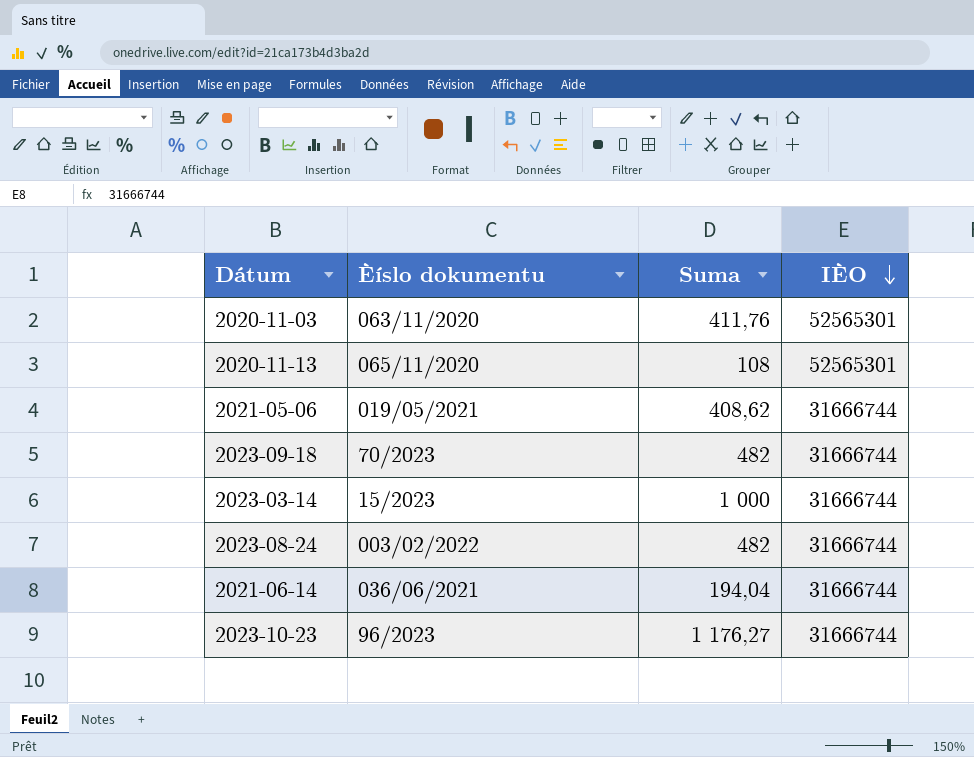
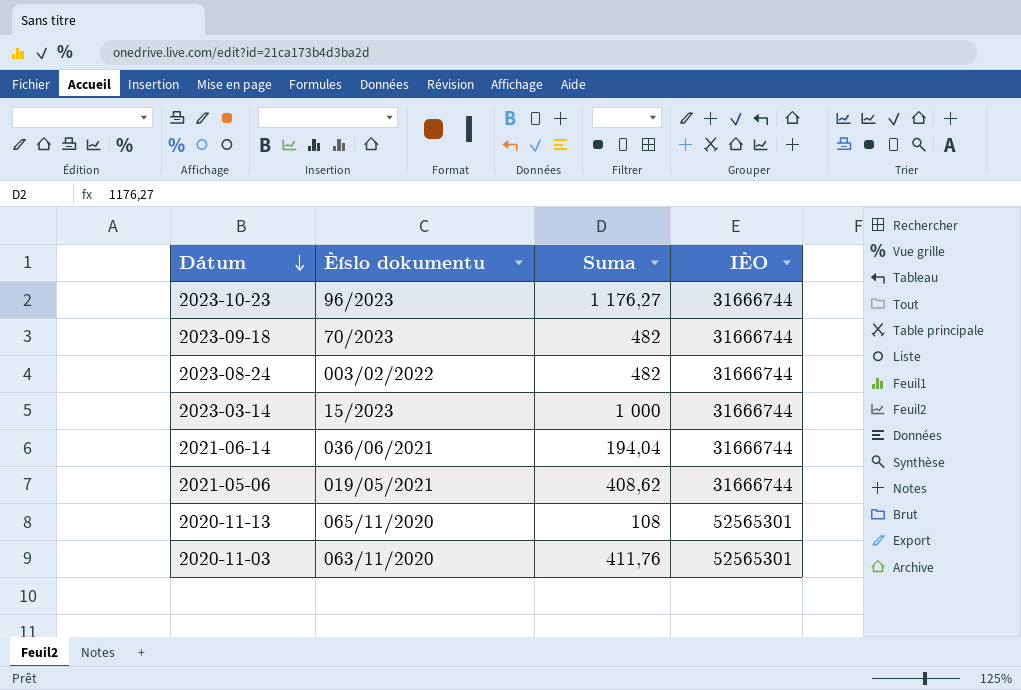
row order: IÈO descending -> Dátum descending

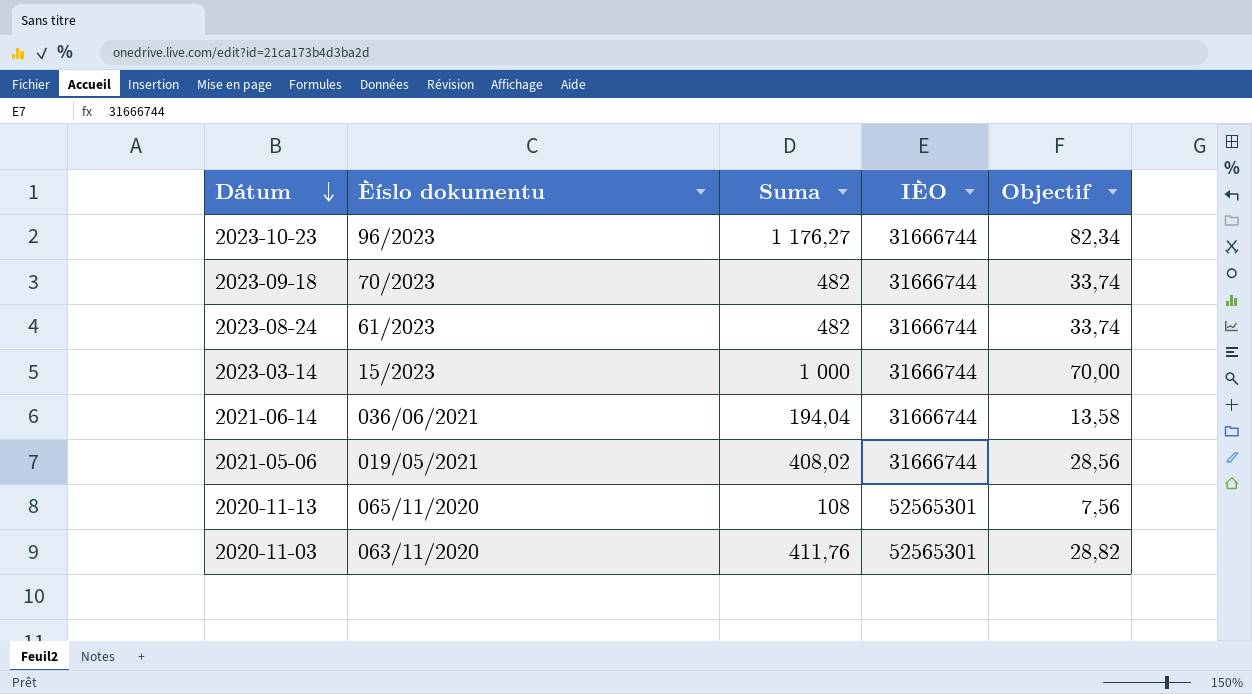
column Objectif | formula: none -> [Suma] * 0,07
2023-08-24 | Èíslo dokumentu: 003/02/2022 -> 61/2023
2021-05-06 | Suma: 408,62 -> 408,02

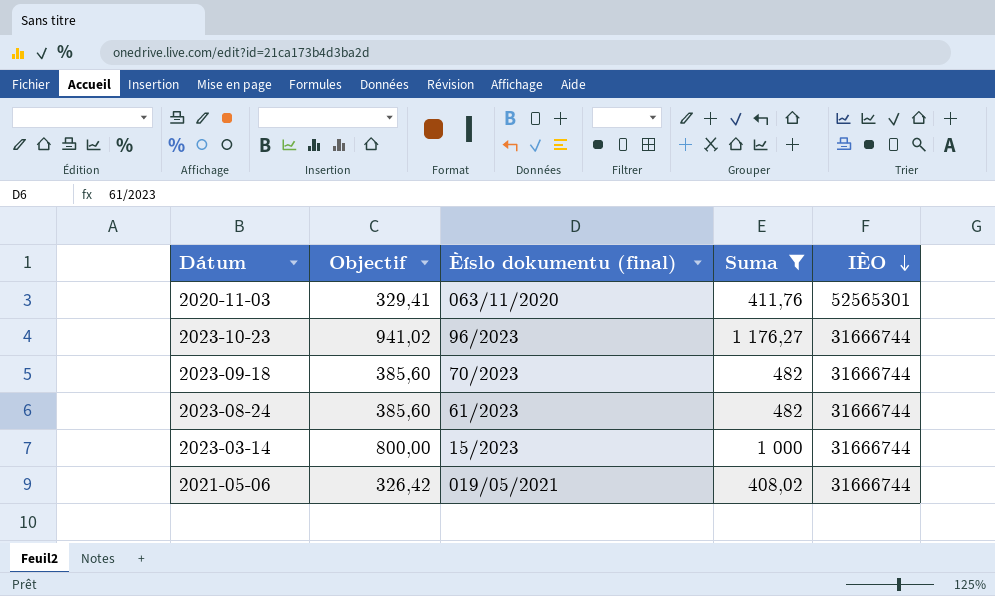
filter: none -> Suma >= 408,02
row order: Dátum descending -> IÈO descending
column Objectif | formula: [Suma] * 0,07 -> [Suma] * 0,8
column Objectif | position: 5 -> 2
column name: Èíslo dokumentu -> Èíslo dokumentu (final)

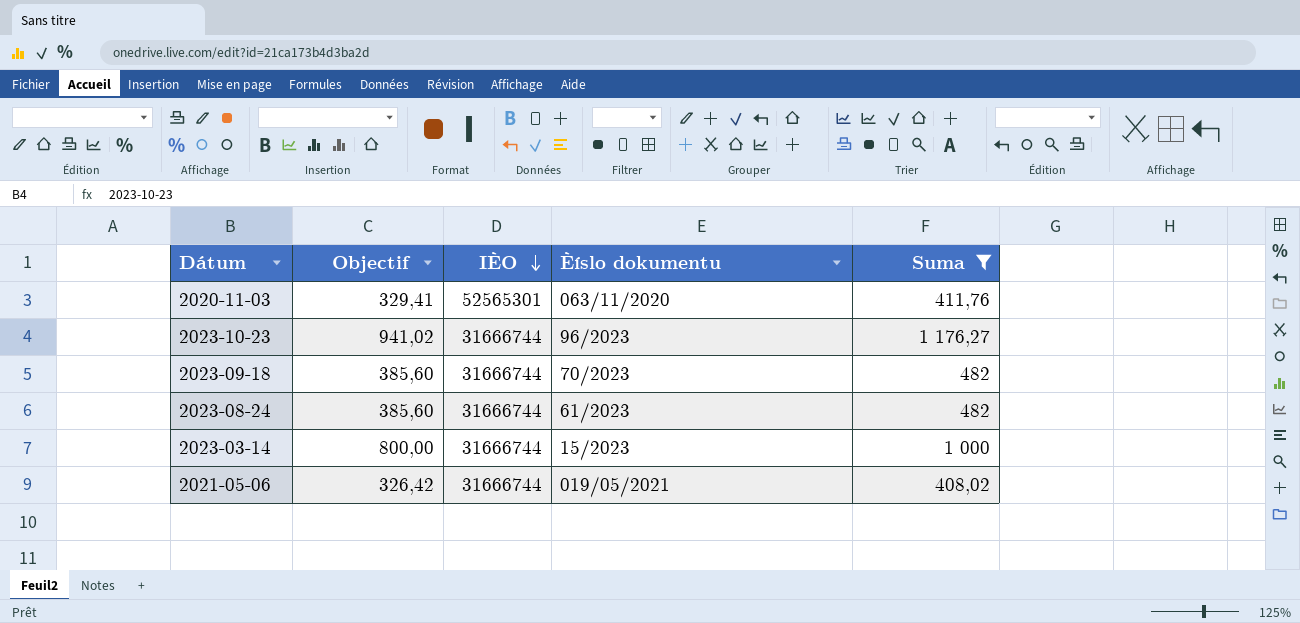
column IÈO | position: 5 -> 3
column name: Èíslo dokumentu (final) -> Èíslo dokumentu

